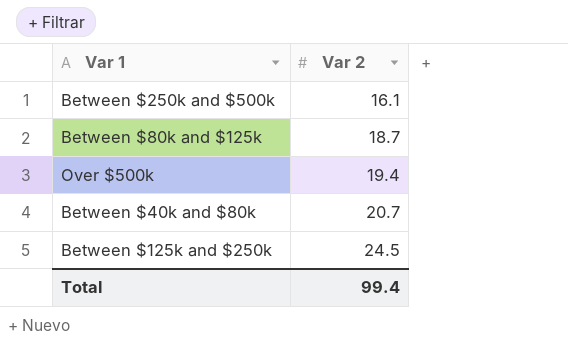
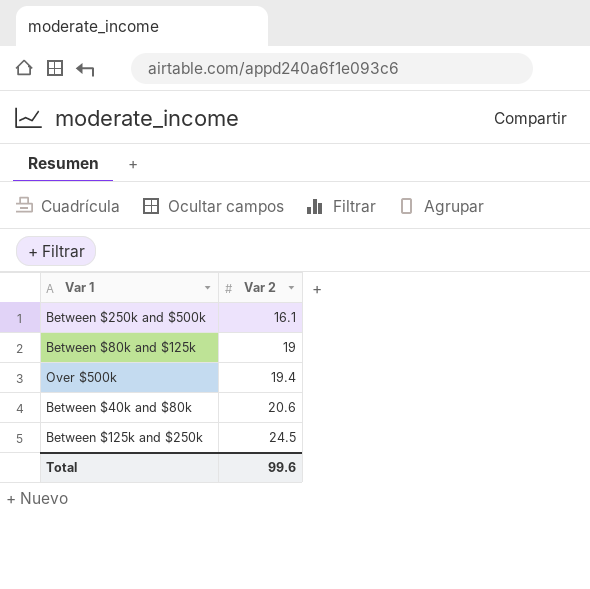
Between $80k and $125k | Var 2: 18.7 -> 19
Between $40k and $80k | Var 2: 20.7 -> 20.6
Total | Var 2: 99.4 -> 99.6

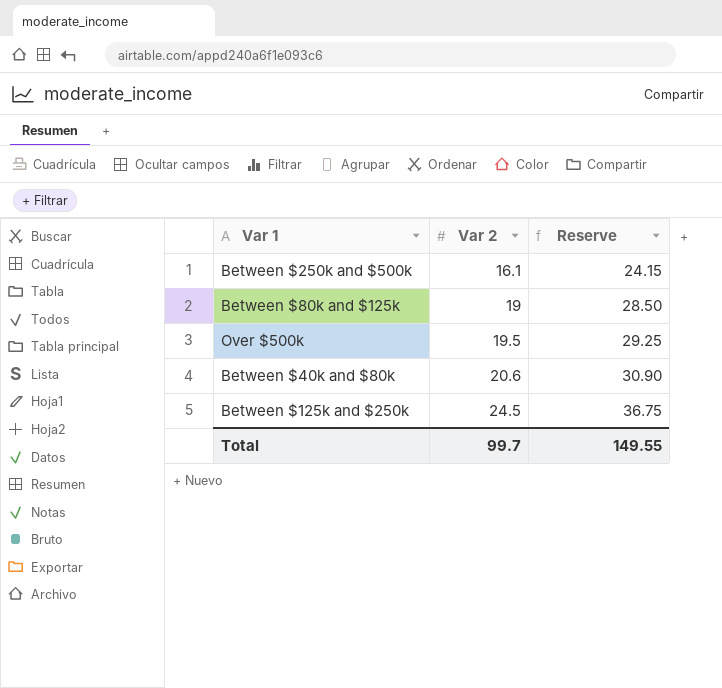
column Reserve | formula: none -> [Var 2] * 1.5
Over $500k | Var 2: 19.4 -> 19.5
Total | Var 2: 99.6 -> 99.7

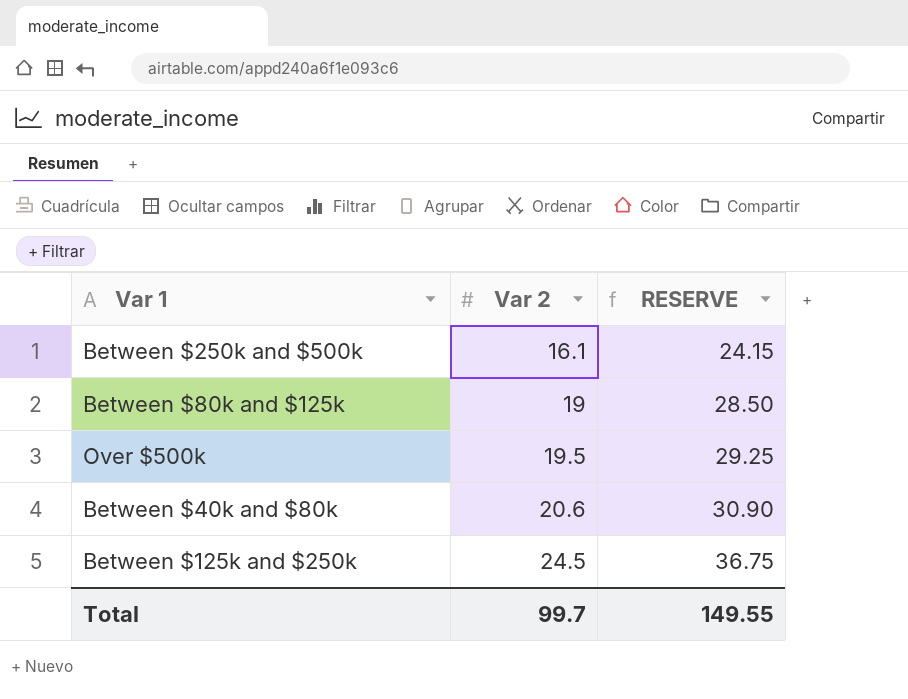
column name: Reserve -> RESERVE

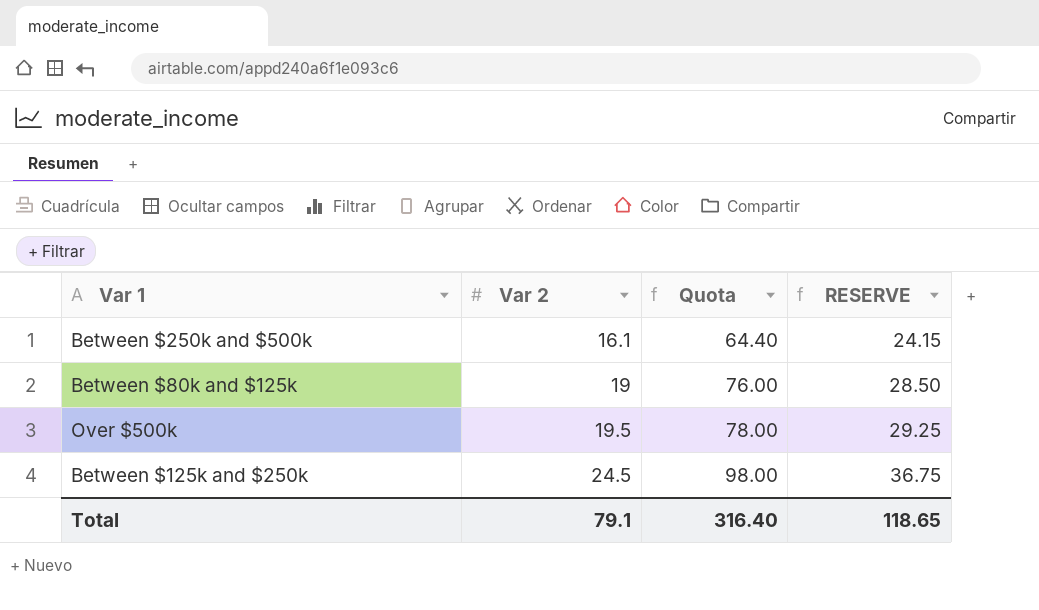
column Quota | formula: none -> [Var 2] * 4
row Between $40k and $80k: 20.6 | 30.90 -> none
Total | Var 2: 99.7 -> 79.1
Total | RESERVE: 149.55 -> 118.65

